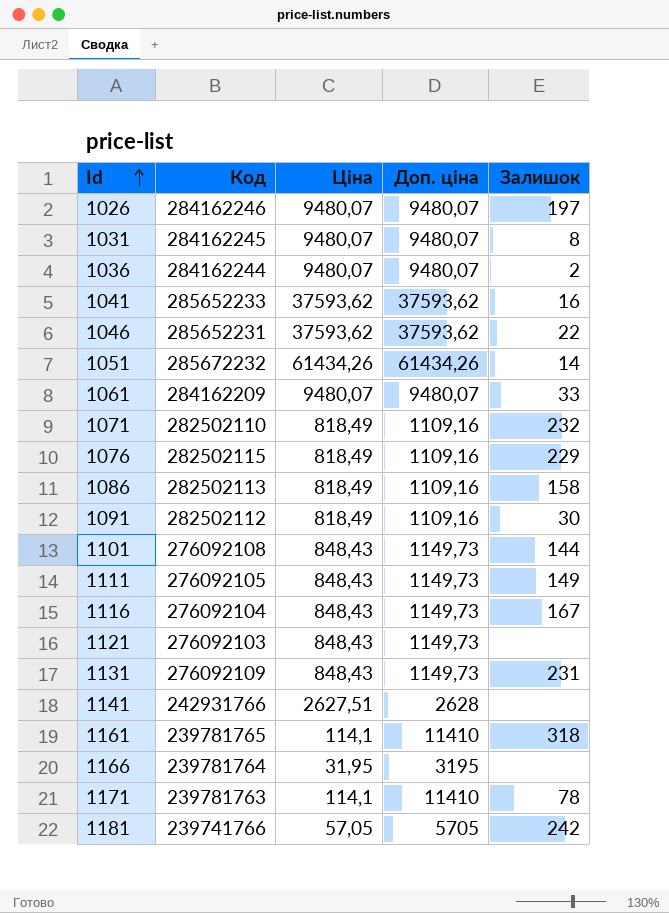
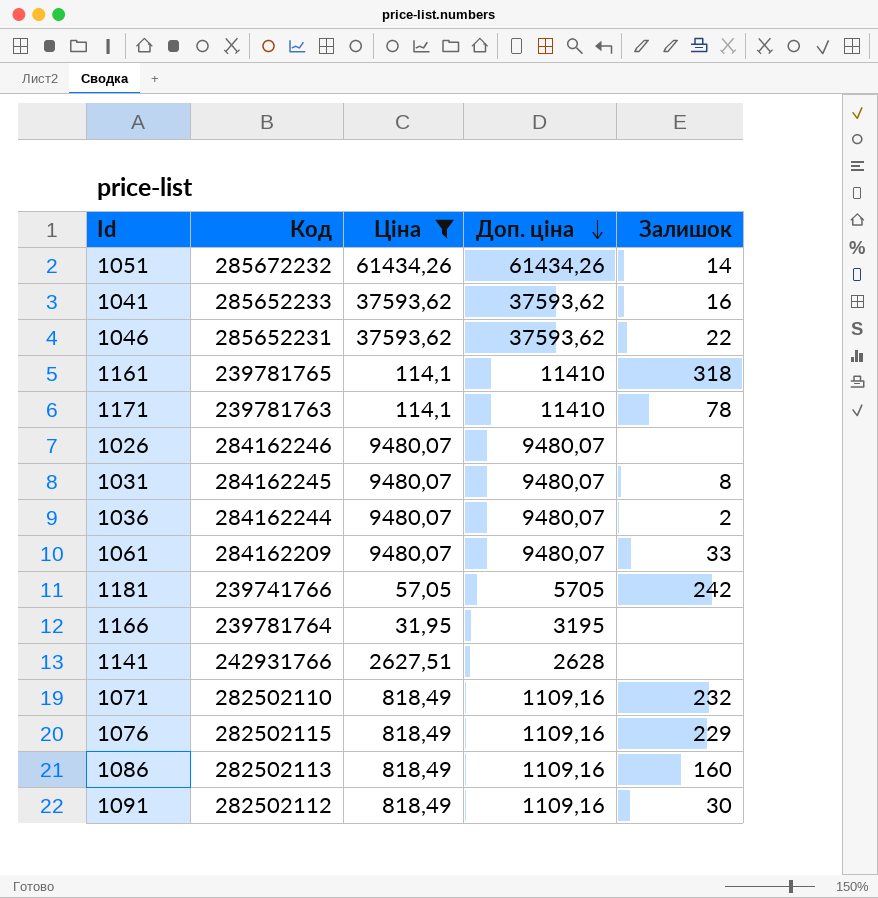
filter: none -> Ціна != 848,43
row order: Id ascending -> Доп. ціна descending
1026 | Залишок: 197 -> none
1086 | Залишок: 158 -> 160

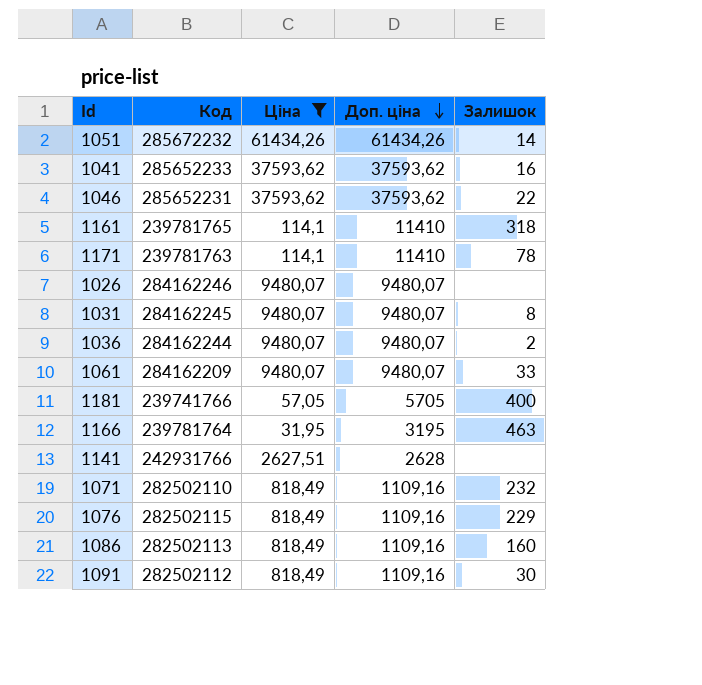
1181 | Залишок: 242 -> 400
1166 | Залишок: none -> 463

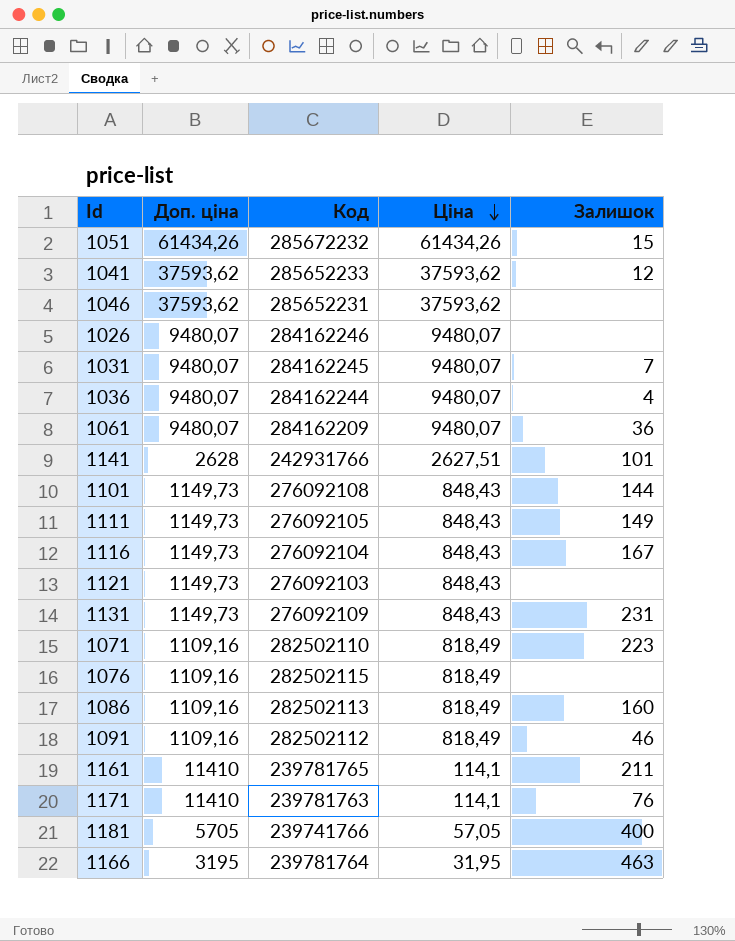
filter: Ціна != 848,43 -> none
row order: Доп. ціна descending -> Ціна descending
column Доп. ціна | position: 4 -> 2
1051 | Залишок: 14 -> 15
1041 | Залишок: 16 -> 12
1046 | Залишок: 22 -> none
1031 | Залишок: 8 -> 7
1036 | Залишок: 2 -> 4
1061 | Залишок: 33 -> 36
1141 | Залишок: none -> 101
1071 | Залишок: 232 -> 223
1076 | Залишок: 229 -> none
1091 | Залишок: 30 -> 46
1161 | Залишок: 318 -> 211
1171 | Залишок: 78 -> 76

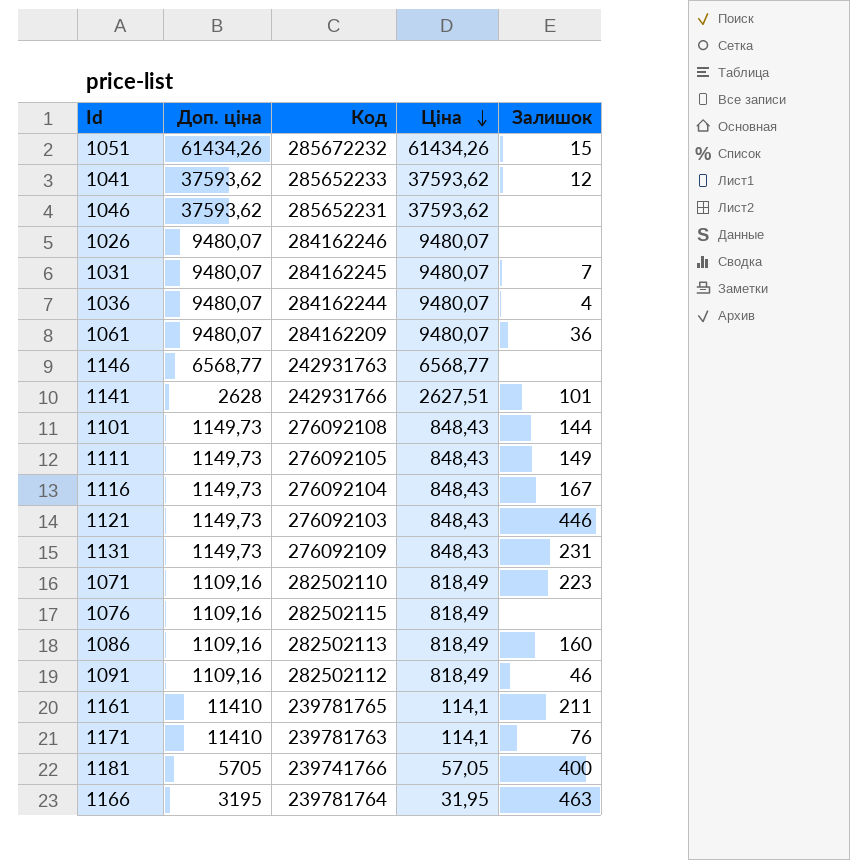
row 1146: none -> 6568,77 | 242931763 | 6568,77 | none
1121 | Залишок: none -> 446

